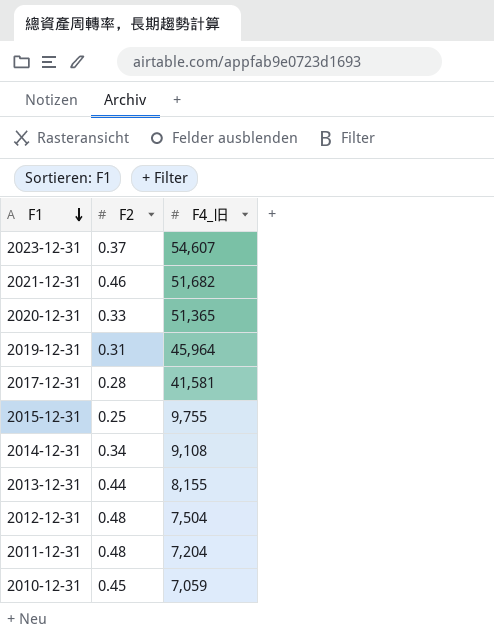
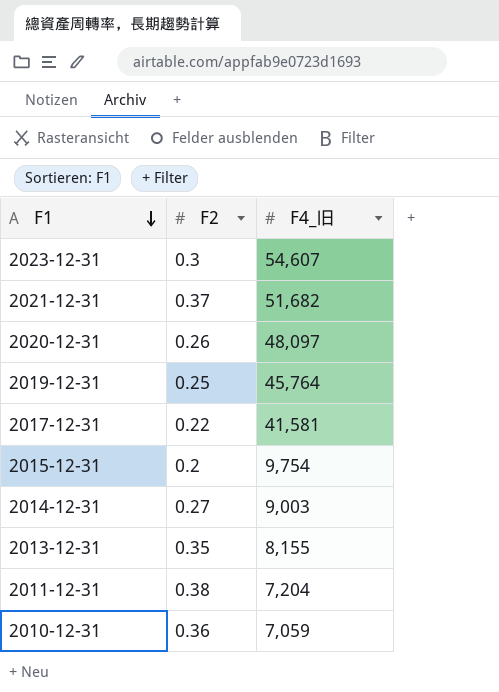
row 2012-12-31: 0.48 | 7,504 -> none
2023-12-31 | F2: 0.37 -> 0.3
2021-12-31 | F2: 0.46 -> 0.37
2020-12-31 | F2: 0.33 -> 0.26
2020-12-31 | F4_旧: 51,365 -> 48,097
2019-12-31 | F2: 0.31 -> 0.25
2019-12-31 | F4_旧: 45,964 -> 45,764
2017-12-31 | F2: 0.28 -> 0.22
2015-12-31 | F2: 0.25 -> 0.2
2015-12-31 | F4_旧: 9,755 -> 9,754
2014-12-31 | F2: 0.34 -> 0.27
2014-12-31 | F4_旧: 9,108 -> 9,003
2013-12-31 | F2: 0.44 -> 0.35
2011-12-31 | F2: 0.48 -> 0.38
2010-12-31 | F2: 0.45 -> 0.36

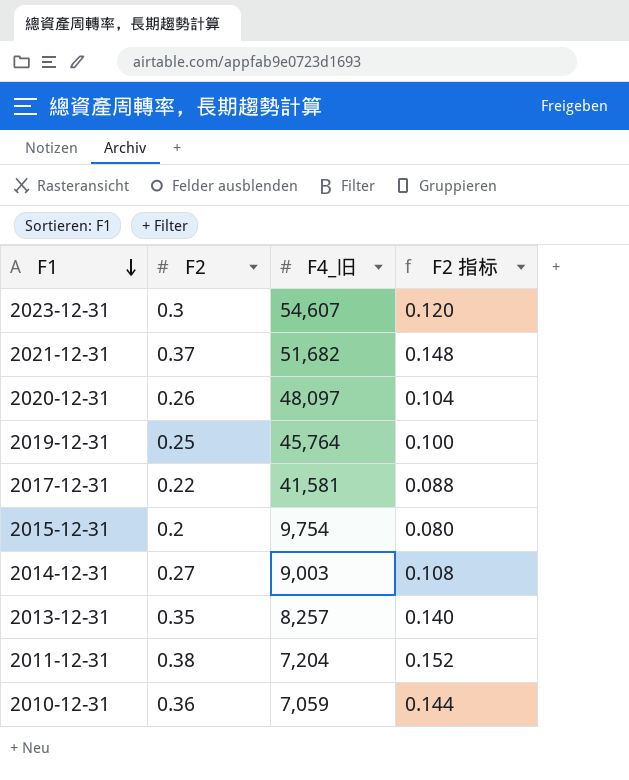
column F2 指标 | formula: none -> [F2] * 0.4
2013-12-31 | F4_旧: 8,155 -> 8,257

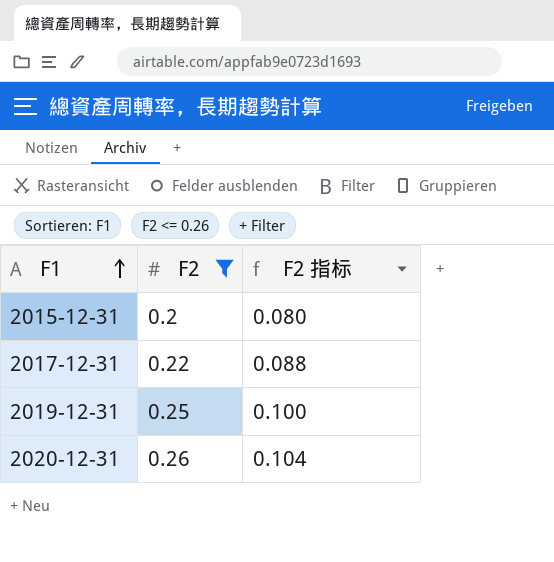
filter: none -> F2 <= 0.26
row order: F1 descending -> F1 ascending
column F4_旧 | position: 3 -> none

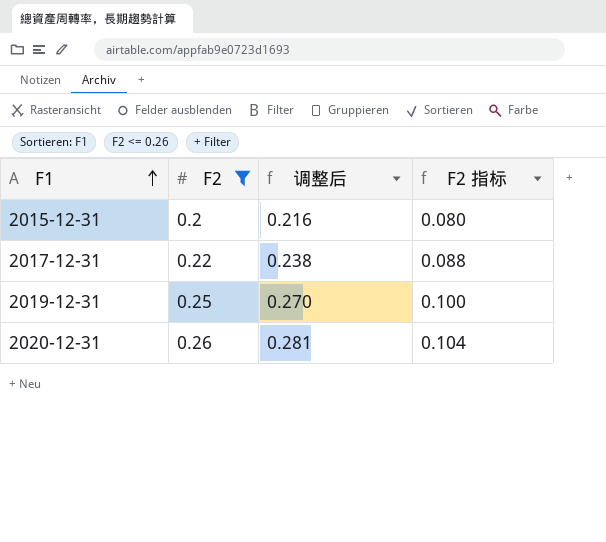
column 调整后 | formula: none -> [F2] * 1.08

